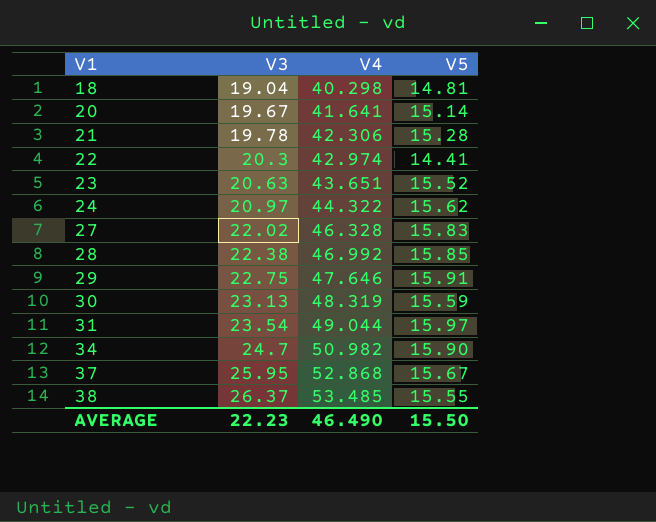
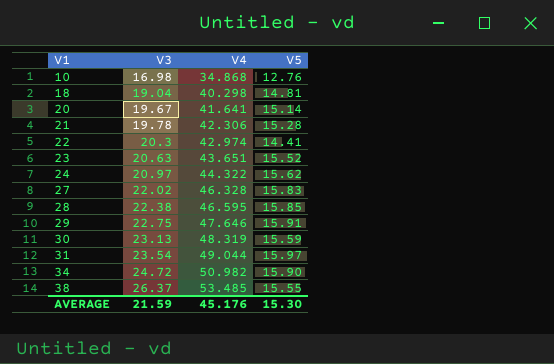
row 37: 25.95 | 52.868 | 15.67 -> none
row 10: none -> 16.98 | 34.868 | 12.76
28 | V4: 46.992 -> 46.595
34 | V3: 24.7 -> 24.72
AVERAGE | V3: 22.23 -> 21.59
AVERAGE | V4: 46.490 -> 45.176
AVERAGE | V5: 15.50 -> 15.30

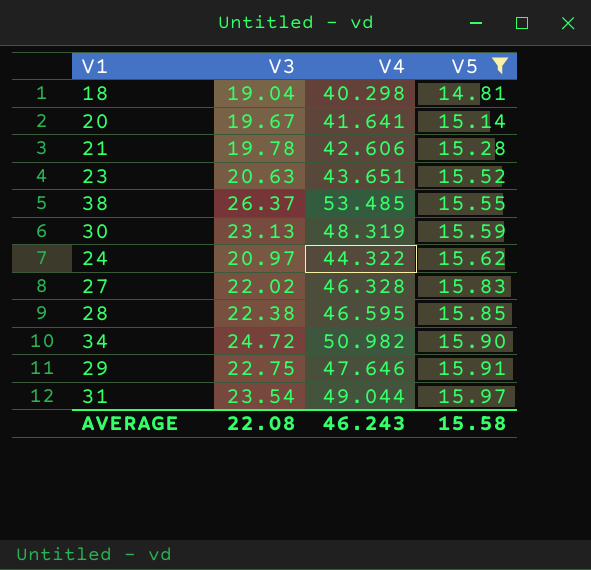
filter: none -> V5 >= 14.81
row order: V1 ascending -> V5 ascending
21 | V4: 42.306 -> 42.606
AVERAGE | V3: 21.59 -> 22.08
AVERAGE | V4: 45.176 -> 46.243
AVERAGE | V5: 15.30 -> 15.58

